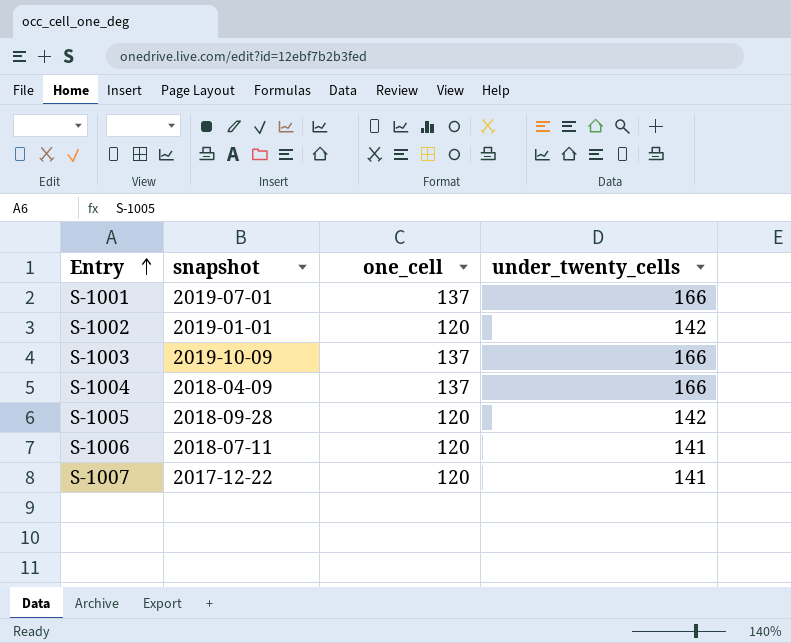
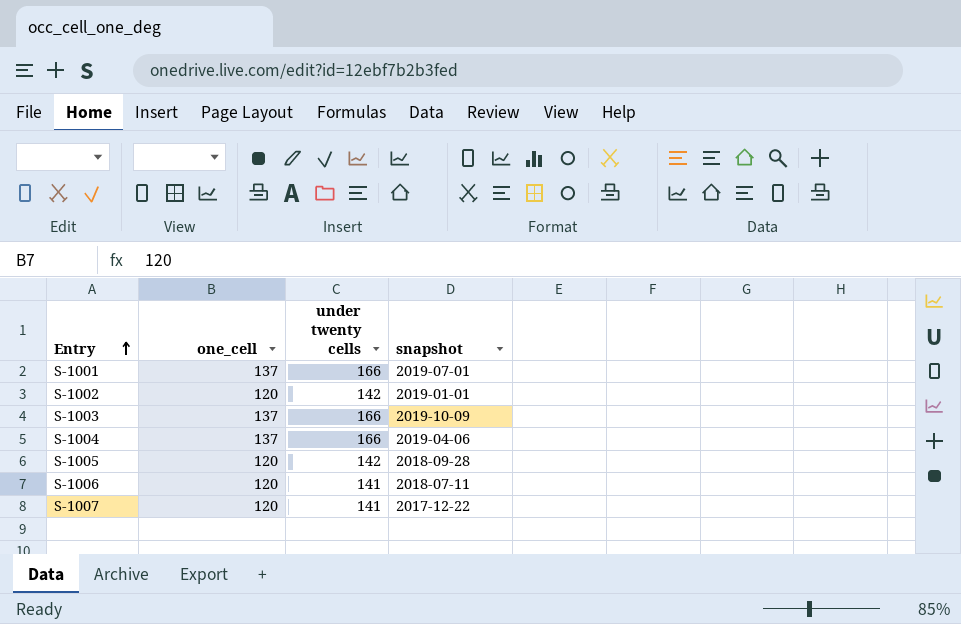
column name: under_twenty_cells -> under twenty cells
column snapshot | position: 2 -> 4
S-1004 | snapshot: 2018-04-09 -> 2019-04-06

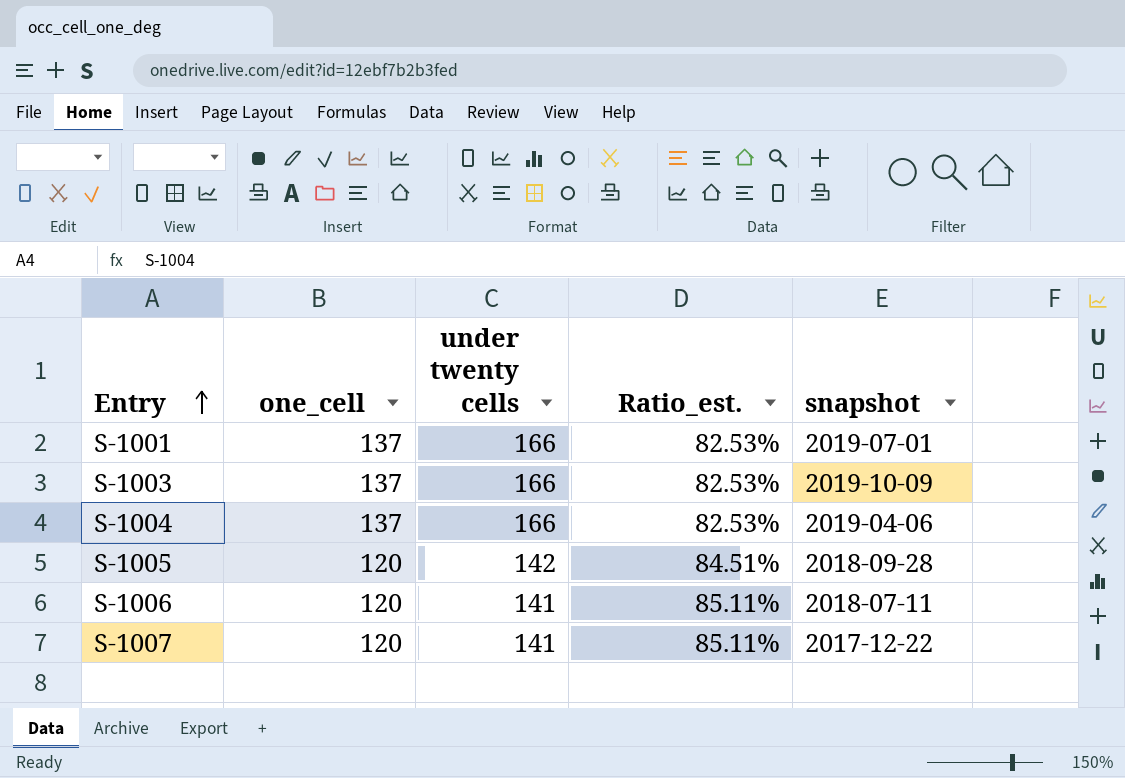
column Ratio_est. | formula: none -> [one_cell] / [under twenty cells]
row S-1002: 120 | 142 | 2019-01-01 -> none

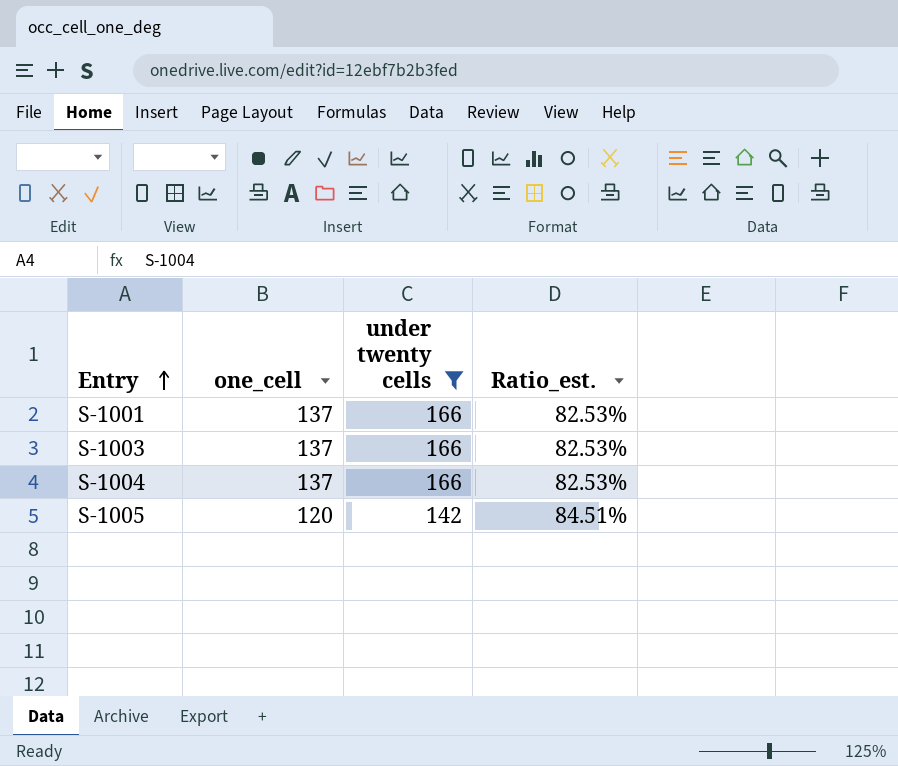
filter: none -> under twenty cells != 141
column snapshot | position: 5 -> none

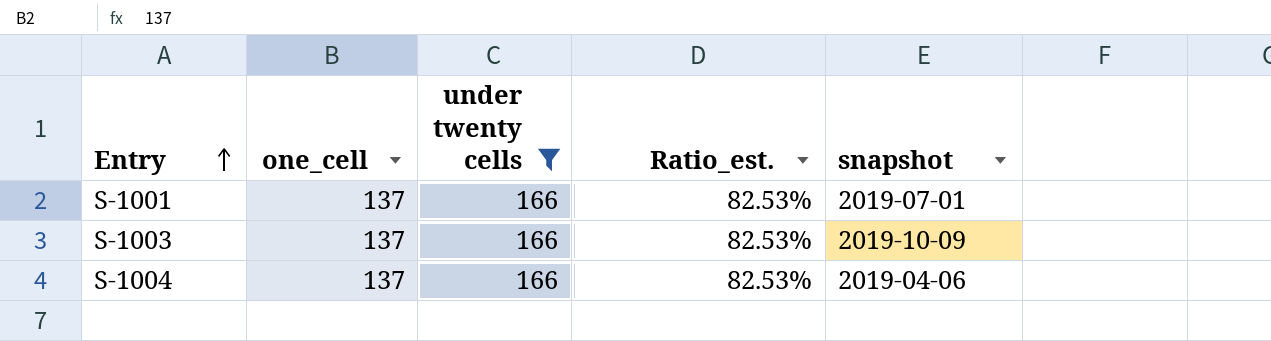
column snapshot | position: none -> 5
row S-1005: 120 | 142 | 84.51% -> none

